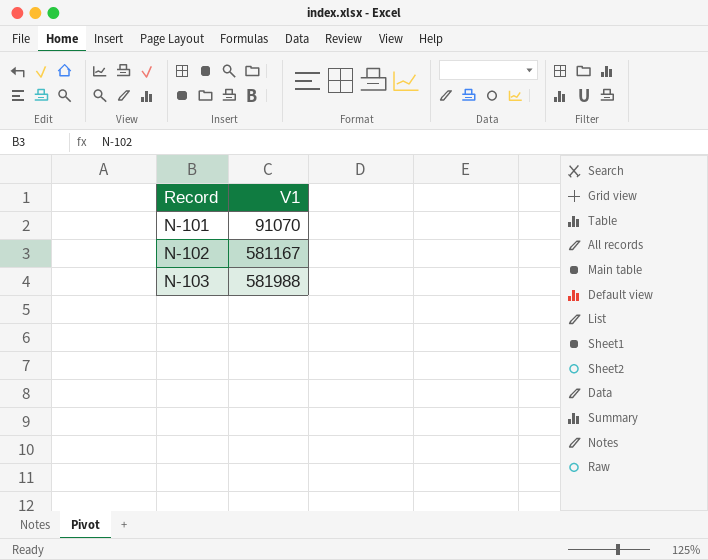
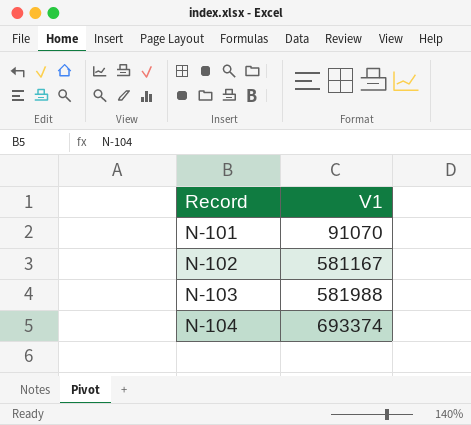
row N-104: none -> 693374

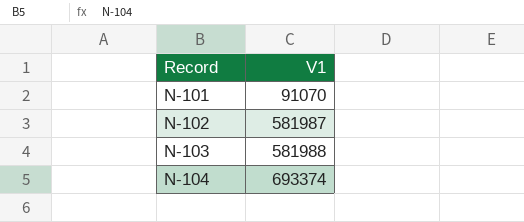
N-102 | V1: 581167 -> 581987

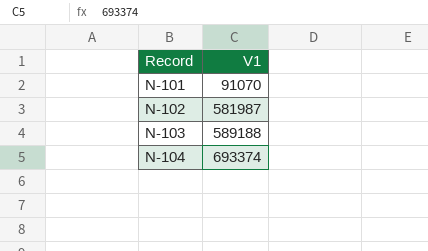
N-103 | V1: 581988 -> 589188

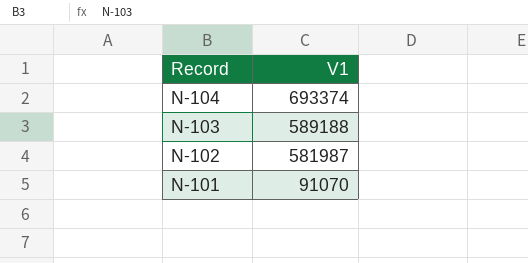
row order: Record ascending -> Record descending

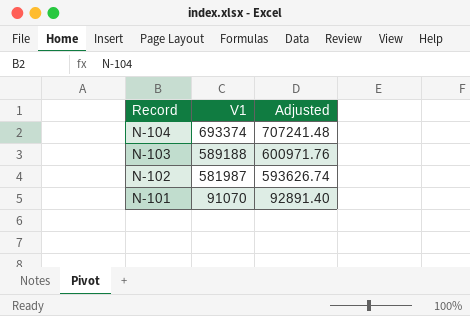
column Adjusted | formula: none -> [V1] * 1.02

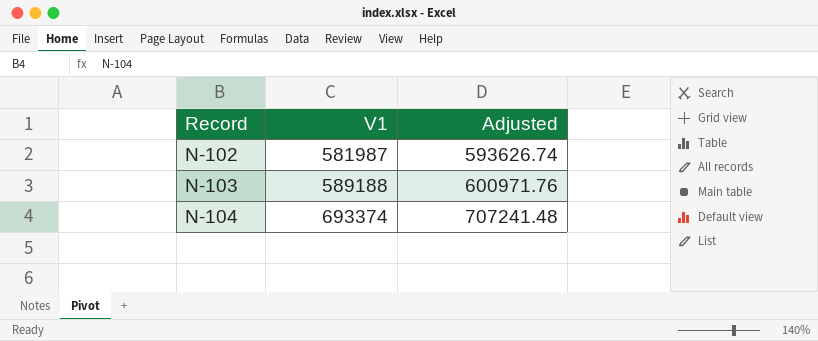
row order: Record descending -> Record ascending
row N-101: 91070 | 92891.40 -> none

